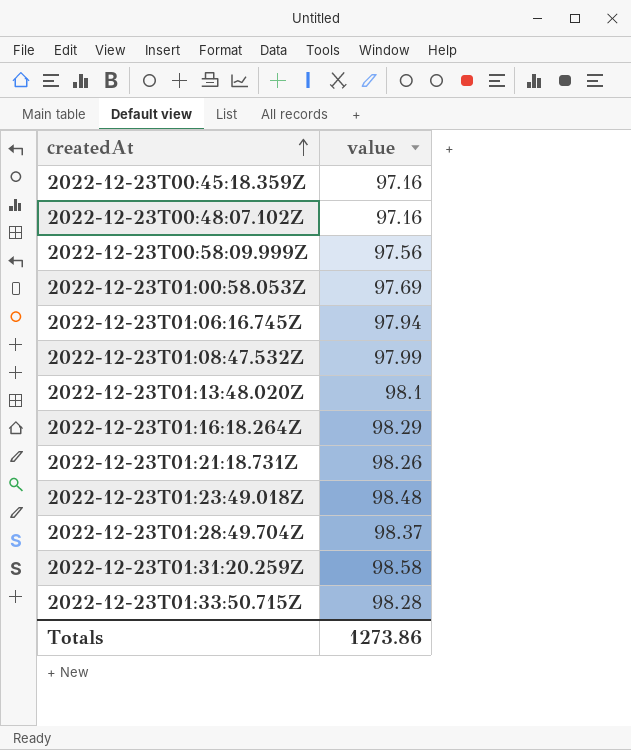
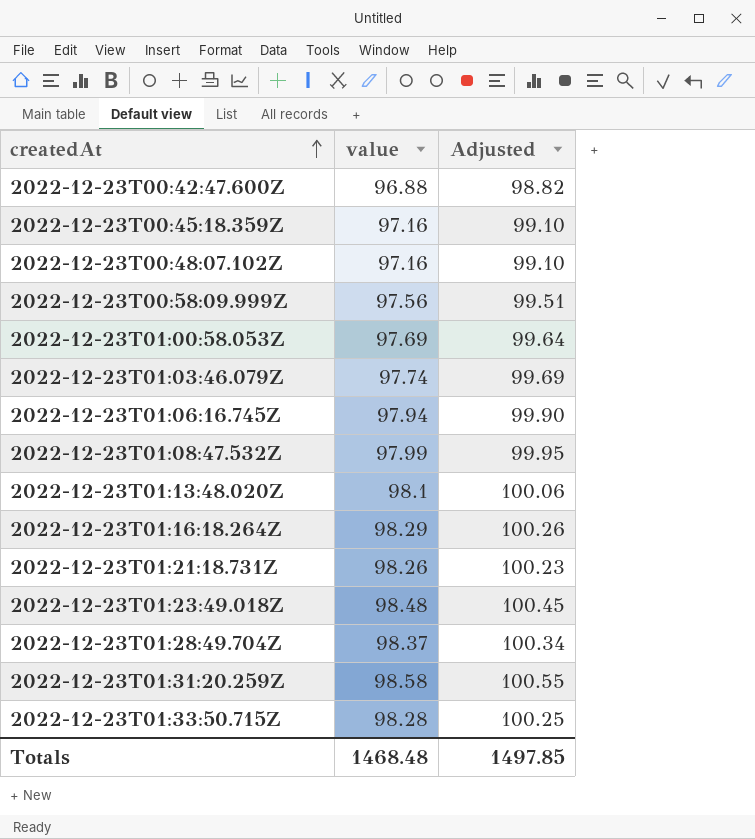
column Adjusted | formula: none -> [value] * 1.02
row 2022-12-23T00:42:47.600Z: none -> 96.88 | 98.82
row 2022-12-23T01:03:46.079Z: none -> 97.74 | 99.69
Totals | value: 1273.86 -> 1468.48

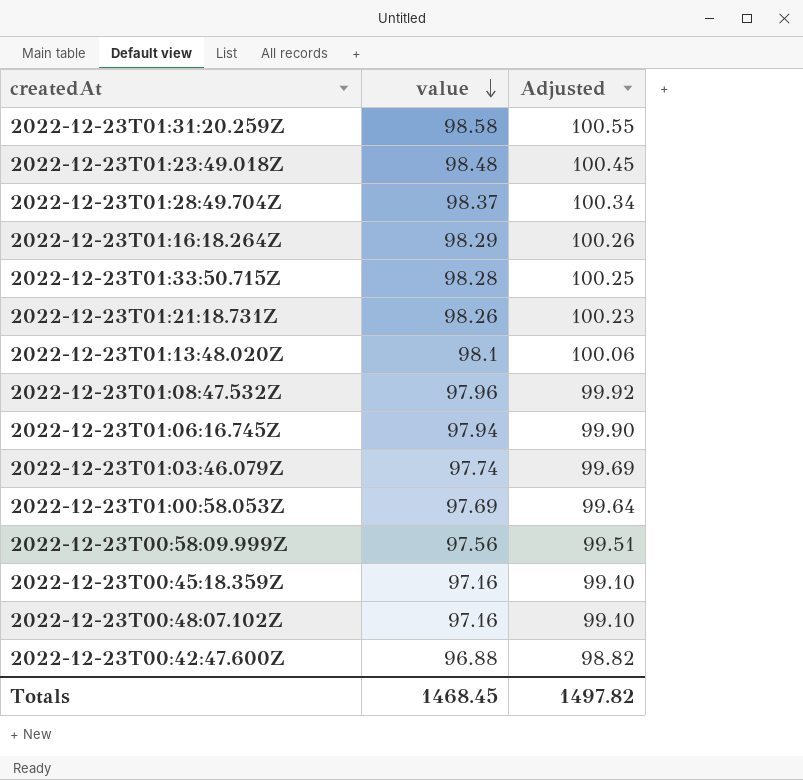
row order: createdAt ascending -> value descending
2022-12-23T01:08:47.532Z | value: 97.99 -> 97.96
2022-12-23T01:08:47.532Z | Adjusted: 99.95 -> 99.92
Totals | value: 1468.48 -> 1468.45
Totals | Adjusted: 1497.85 -> 1497.82

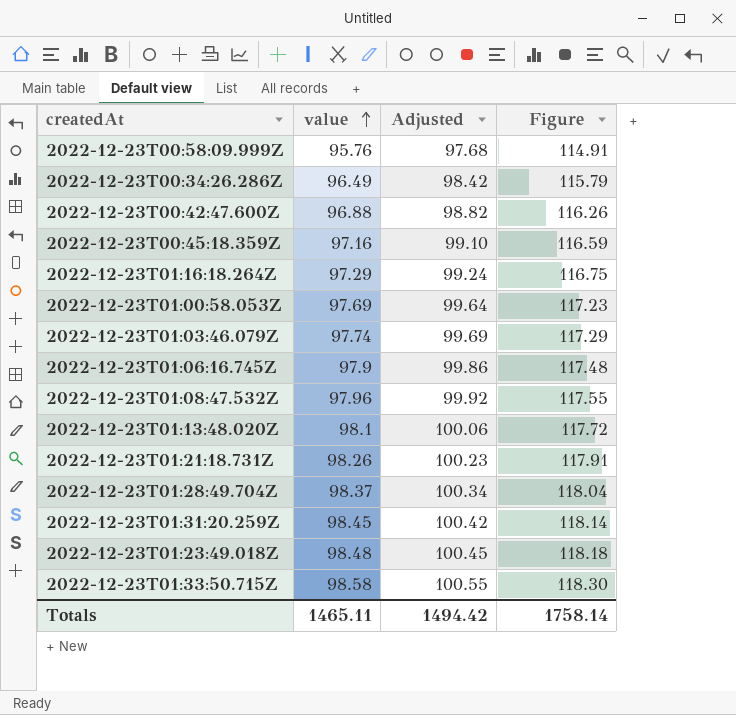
row order: value descending -> value ascending
column Figure | formula: none -> [value] * 1.2
row 2022-12-23T00:48:07.102Z: 97.16 | 99.10 -> none
2022-12-23T00:58:09.999Z | value: 97.56 -> 95.76
2022-12-23T00:58:09.999Z | Adjusted: 99.51 -> 97.68
row 2022-12-23T00:34:26.286Z: none -> 96.49 | 98.42 | 115.79
2022-12-23T01:16:18.264Z | value: 98.29 -> 97.29
2022-12-23T01:16:18.264Z | Adjusted: 100.26 -> 99.24
2022-12-23T01:06:16.745Z | value: 97.94 -> 97.9
2022-12-23T01:06:16.745Z | Adjusted: 99.90 -> 99.86
2022-12-23T01:31:20.259Z | value: 98.58 -> 98.45
2022-12-23T01:31:20.259Z | Adjusted: 100.55 -> 100.42
2022-12-23T01:33:50.715Z | value: 98.28 -> 98.58
2022-12-23T01:33:50.715Z | Adjusted: 100.25 -> 100.55
Totals | value: 1468.45 -> 1465.11
Totals | Adjusted: 1497.82 -> 1494.42

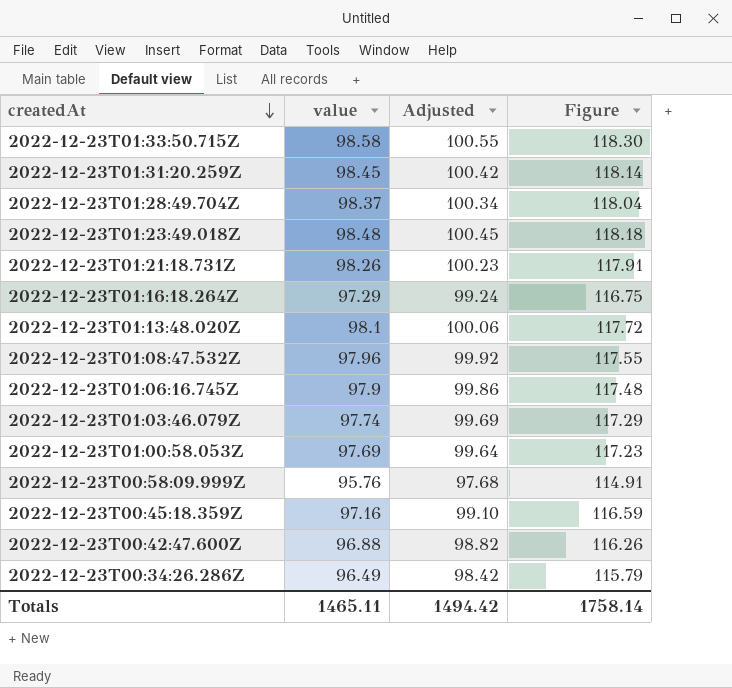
row order: value ascending -> createdAt descending

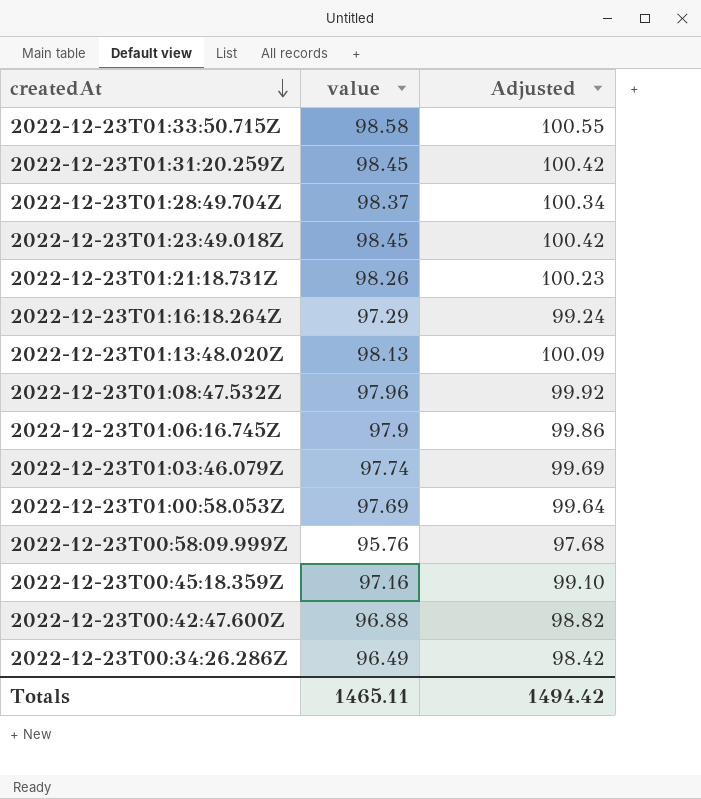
column Figure | formula: [value] * 1.2 -> none
2022-12-23T01:23:49.018Z | value: 98.48 -> 98.45
2022-12-23T01:23:49.018Z | Adjusted: 100.45 -> 100.42
2022-12-23T01:13:48.020Z | value: 98.1 -> 98.13
2022-12-23T01:13:48.020Z | Adjusted: 100.06 -> 100.09

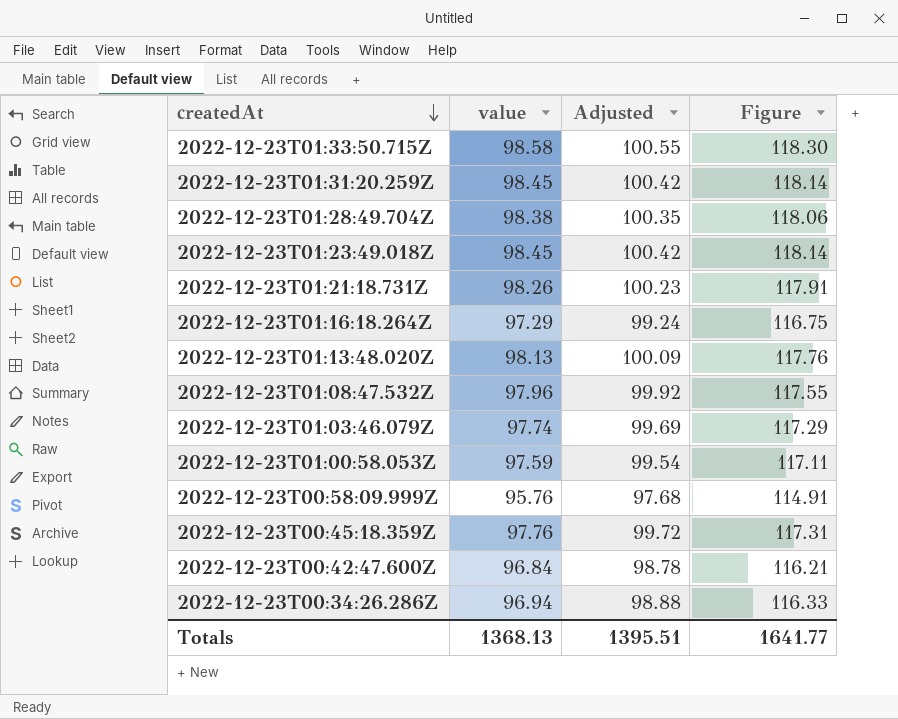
column Figure | formula: none -> [value] * 1.2
row 2022-12-23T01:06:16.745Z: 97.9 | 99.86 -> none
2022-12-23T01:28:49.704Z | value: 98.37 -> 98.38
2022-12-23T01:28:49.704Z | Adjusted: 100.34 -> 100.35
2022-12-23T01:00:58.053Z | value: 97.69 -> 97.59
2022-12-23T01:00:58.053Z | Adjusted: 99.64 -> 99.54
2022-12-23T00:45:18.359Z | value: 97.16 -> 97.76
2022-12-23T00:45:18.359Z | Adjusted: 99.10 -> 99.72
2022-12-23T00:42:47.600Z | value: 96.88 -> 96.84
2022-12-23T00:42:47.600Z | Adjusted: 98.82 -> 98.78
2022-12-23T00:34:26.286Z | value: 96.49 -> 96.94
2022-12-23T00:34:26.286Z | Adjusted: 98.42 -> 98.88
Totals | value: 1465.11 -> 1368.13
Totals | Adjusted: 1494.42 -> 1395.51

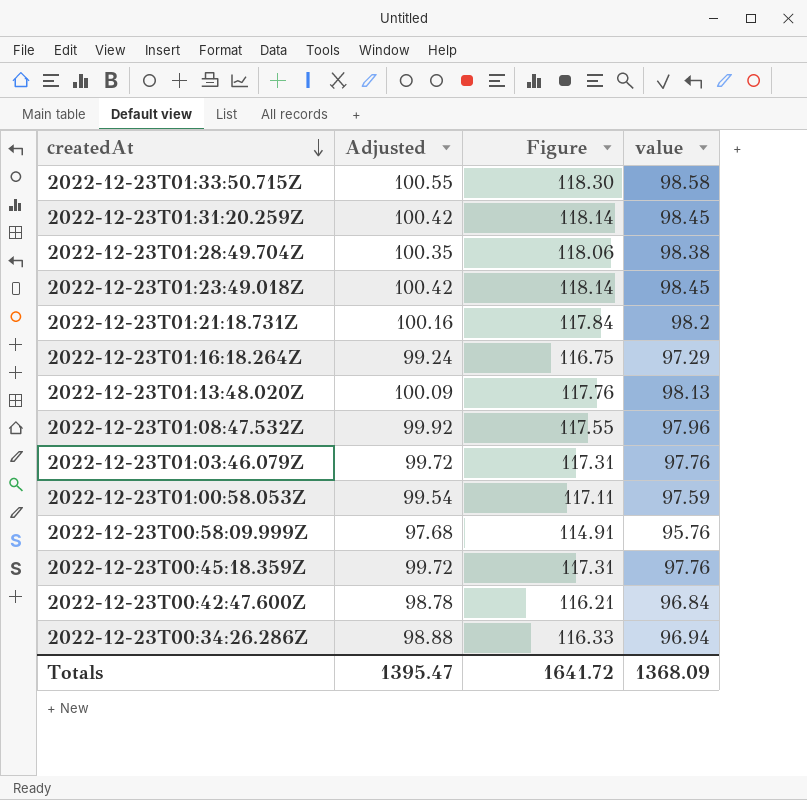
column value | position: 2 -> 4
2022-12-23T01:21:18.731Z | Adjusted: 100.23 -> 100.16
2022-12-23T01:21:18.731Z | Figure: 117.91 -> 117.84
2022-12-23T01:21:18.731Z | value: 98.26 -> 98.2
2022-12-23T01:03:46.079Z | Adjusted: 99.69 -> 99.72
2022-12-23T01:03:46.079Z | Figure: 117.29 -> 117.31
2022-12-23T01:03:46.079Z | value: 97.74 -> 97.76
Totals | Adjusted: 1395.51 -> 1395.47
Totals | Figure: 1641.77 -> 1641.72
Totals | value: 1368.13 -> 1368.09

